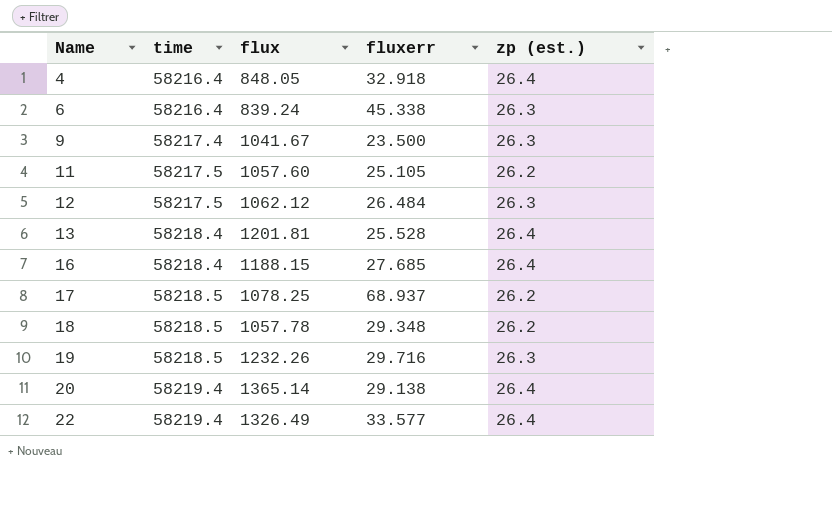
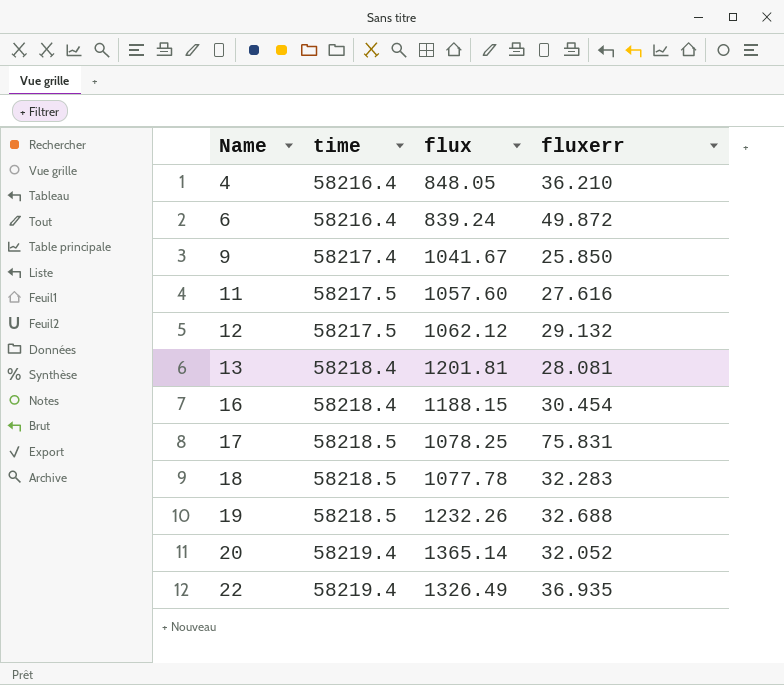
column zp (est.) | position: 5 -> none
4 | fluxerr: 32.918 -> 36.210
6 | fluxerr: 45.338 -> 49.872
9 | fluxerr: 23.500 -> 25.850
11 | fluxerr: 25.105 -> 27.616
12 | fluxerr: 26.484 -> 29.132
13 | fluxerr: 25.528 -> 28.081
16 | fluxerr: 27.685 -> 30.454
17 | fluxerr: 68.937 -> 75.831
18 | flux: 1057.78 -> 1077.78
18 | fluxerr: 29.348 -> 32.283
19 | fluxerr: 29.716 -> 32.688
20 | fluxerr: 29.138 -> 32.052
22 | fluxerr: 33.577 -> 36.935

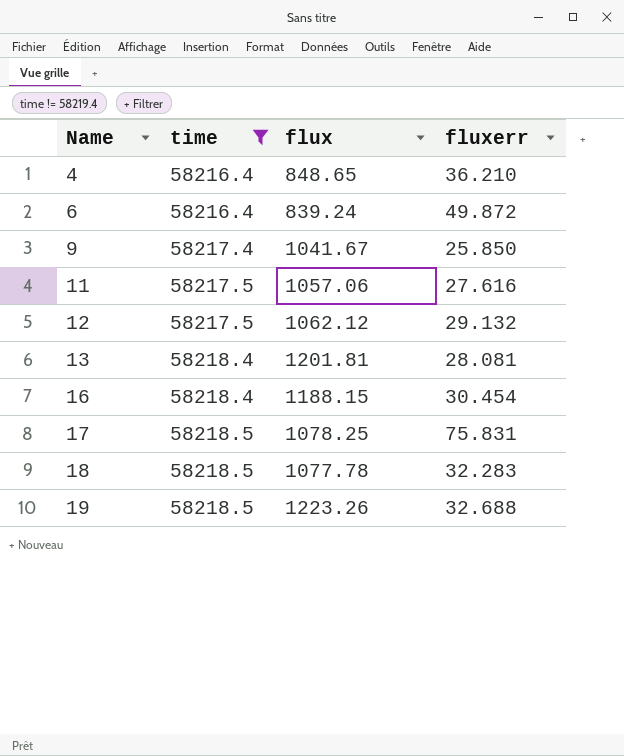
filter: none -> time != 58219.4
4 | flux: 848.05 -> 848.65
11 | flux: 1057.60 -> 1057.06
19 | flux: 1232.26 -> 1223.26

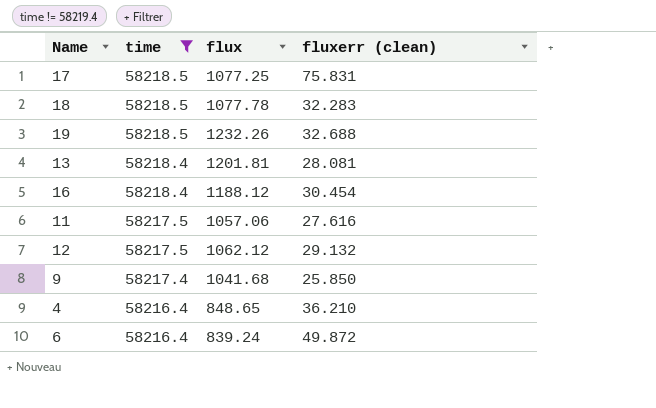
row order: Name ascending -> time descending
column name: fluxerr -> fluxerr (clean)
17 | flux: 1078.25 -> 1077.25
19 | flux: 1223.26 -> 1232.26
16 | flux: 1188.15 -> 1188.12
9 | flux: 1041.67 -> 1041.68

